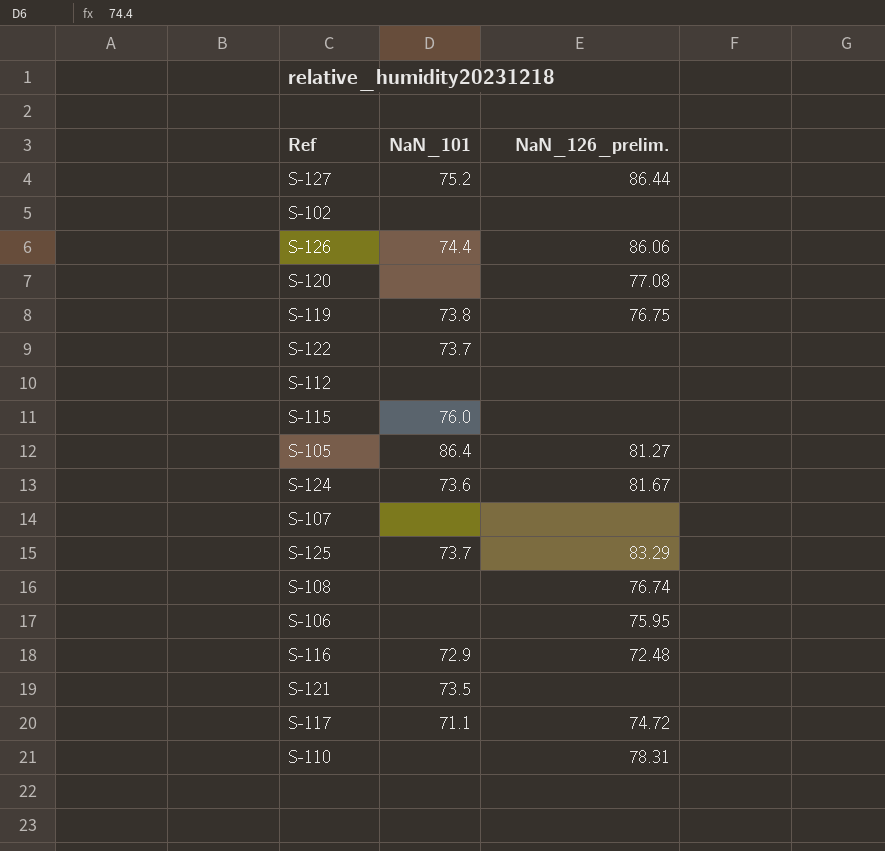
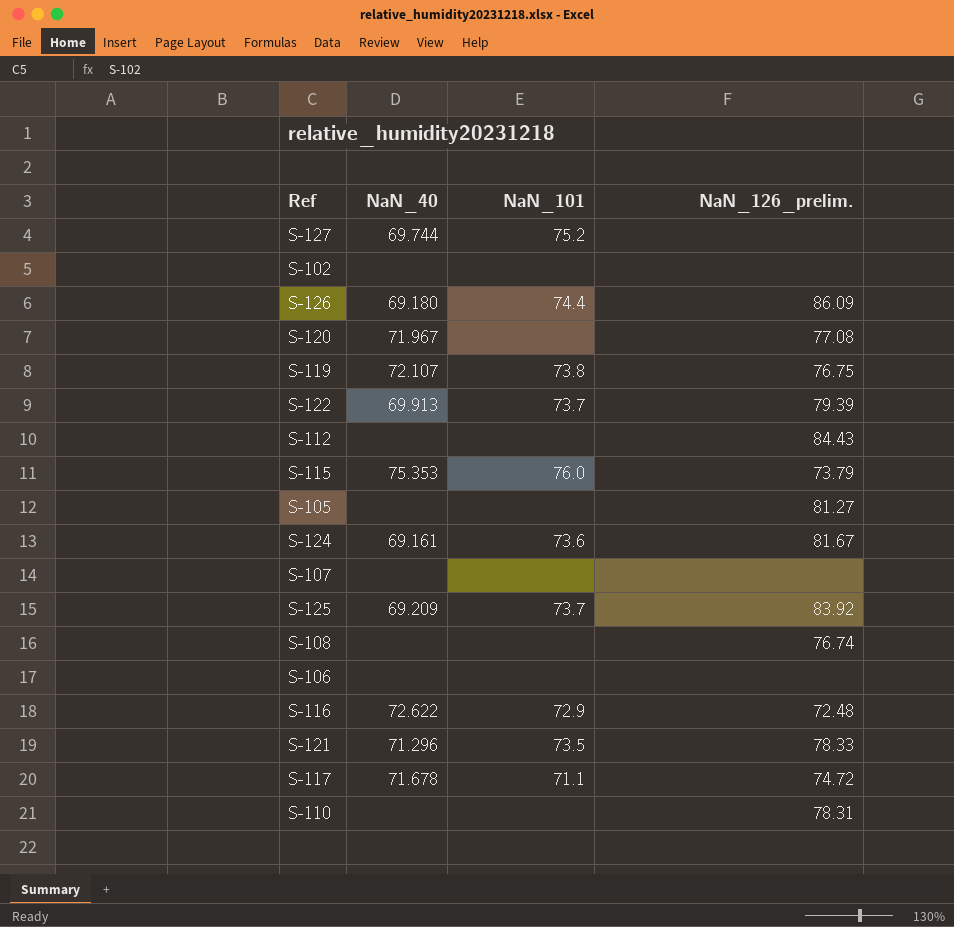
column NaN_40 | position: none -> 2
S-127 | NaN_126_prelim.: 86.44 -> none
S-126 | NaN_126_prelim.: 86.06 -> 86.09
S-122 | NaN_126_prelim.: none -> 79.39
S-112 | NaN_126_prelim.: none -> 84.43
S-115 | NaN_126_prelim.: none -> 73.79
S-105 | NaN_101: 86.4 -> none
S-125 | NaN_126_prelim.: 83.29 -> 83.92
S-106 | NaN_126_prelim.: 75.95 -> none
S-121 | NaN_126_prelim.: none -> 78.33

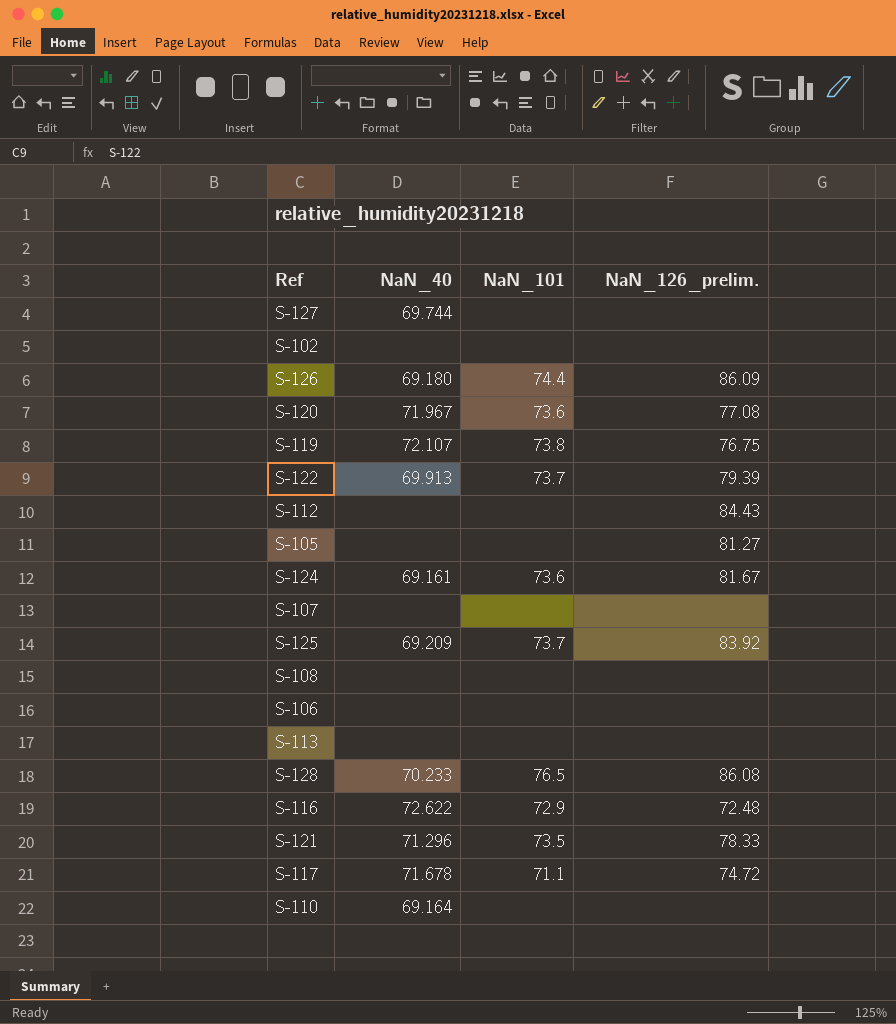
row S-115: 75.353 | 76.0 | 73.79 -> none
S-127 | NaN_101: 75.2 -> none
S-120 | NaN_101: none -> 73.6
S-108 | NaN_126_prelim.: 76.74 -> none
row S-113: none -> none | none | none
row S-128: none -> 70.233 | 76.5 | 86.08
S-110 | NaN_40: none -> 69.164
S-110 | NaN_126_prelim.: 78.31 -> none

